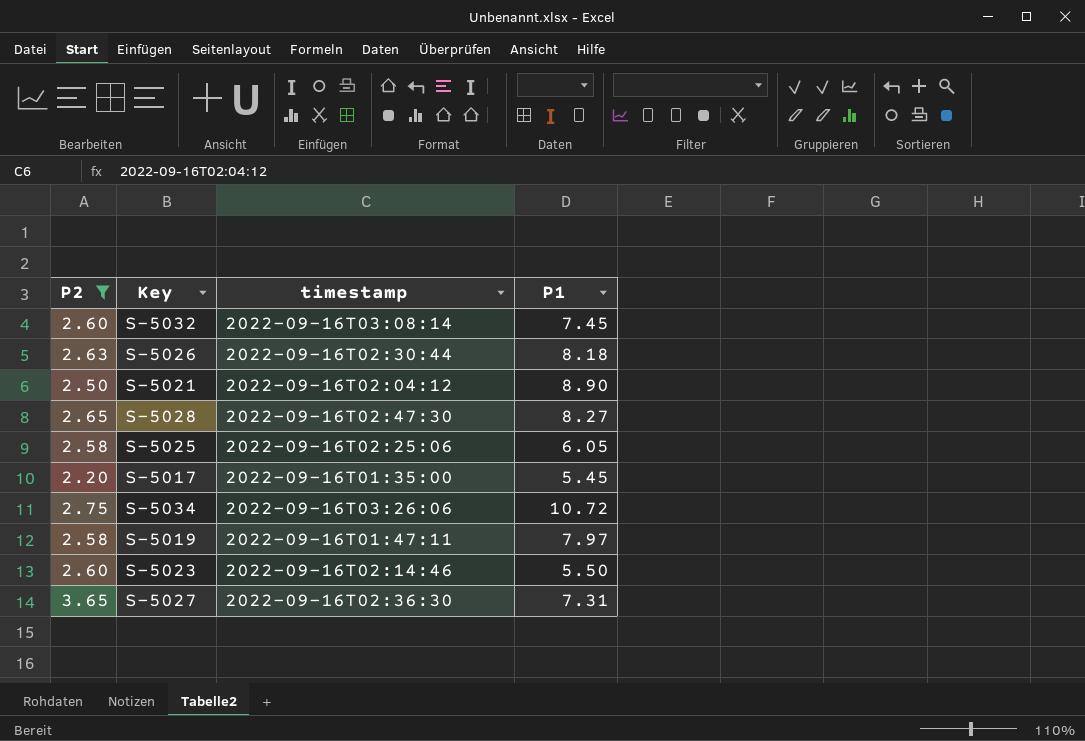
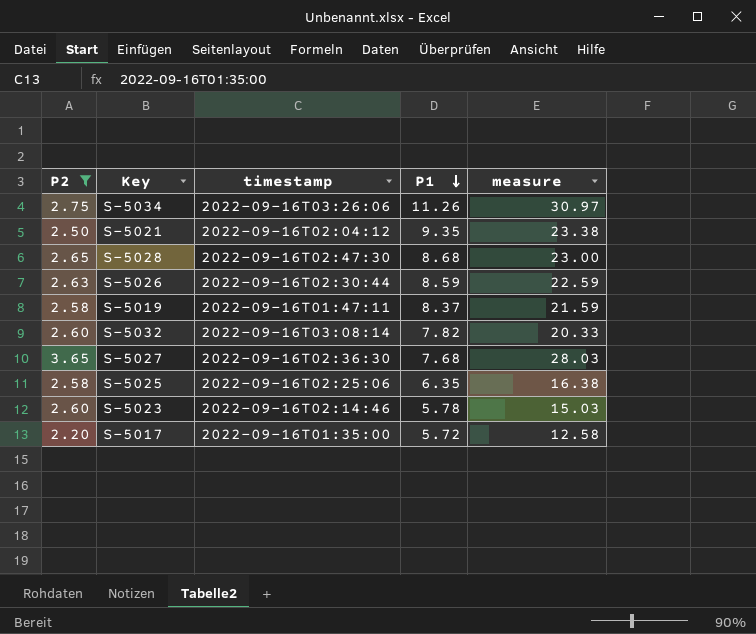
row order: none -> P1 descending
column measure | formula: none -> [P2] * [P1]
S-5034 | P1: 10.72 -> 11.26
S-5021 | P1: 8.90 -> 9.35
S-5028 | P1: 8.27 -> 8.68
S-5026 | P1: 8.18 -> 8.59
S-5019 | P1: 7.97 -> 8.37
S-5032 | P1: 7.45 -> 7.82
S-5027 | P1: 7.31 -> 7.68
S-5025 | P1: 6.05 -> 6.35
S-5023 | P1: 5.50 -> 5.78
S-5017 | P1: 5.45 -> 5.72

